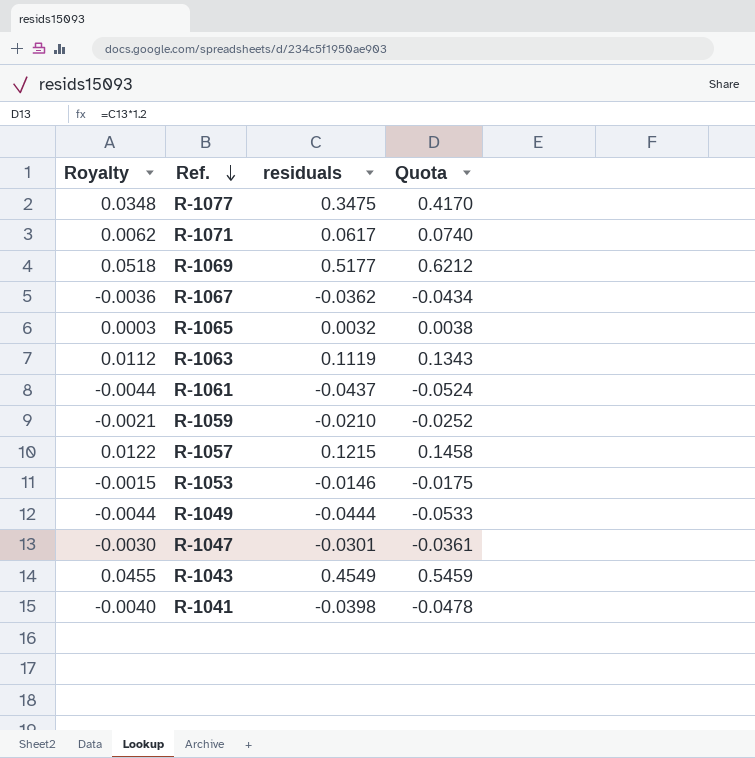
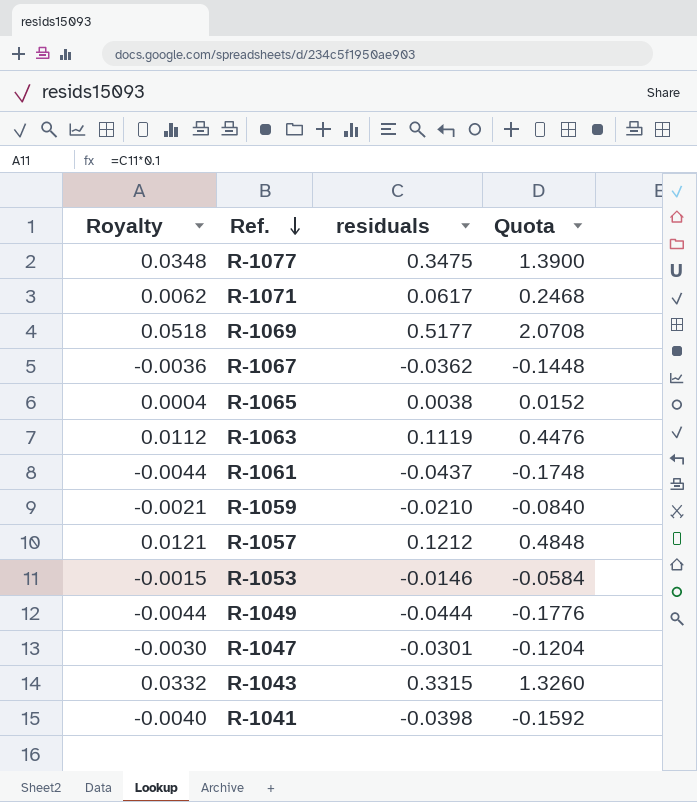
column Quota | formula: [residuals] * 1.2 -> [residuals] * 4
R-1065 | Royalty: 0.0003 -> 0.0004
R-1065 | residuals: 0.0032 -> 0.0038
R-1057 | Royalty: 0.0122 -> 0.0121
R-1057 | residuals: 0.1215 -> 0.1212
R-1043 | Royalty: 0.0455 -> 0.0332
R-1043 | residuals: 0.4549 -> 0.3315

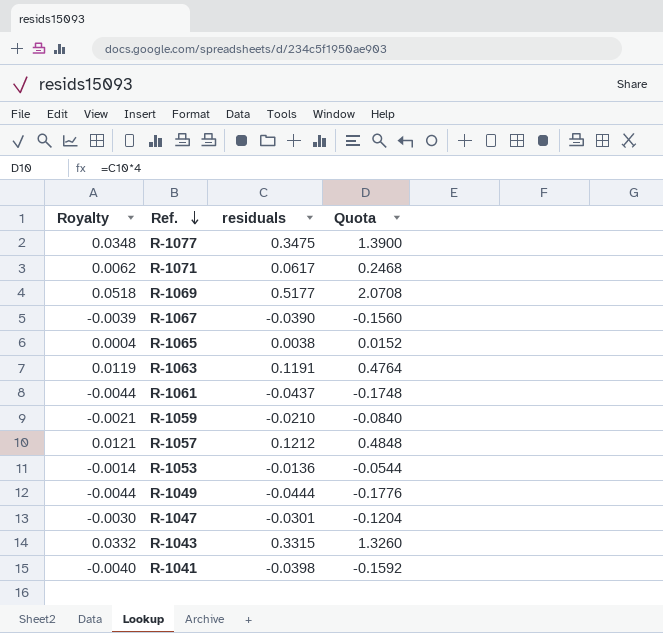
R-1067 | Royalty: -0.0036 -> -0.0039
R-1067 | residuals: -0.0362 -> -0.0390
R-1067 | Quota: -0.1448 -> -0.1560
R-1063 | Royalty: 0.0112 -> 0.0119
R-1063 | residuals: 0.1119 -> 0.1191
R-1063 | Quota: 0.4476 -> 0.4764
R-1053 | Royalty: -0.0015 -> -0.0014
R-1053 | residuals: -0.0146 -> -0.0136
R-1053 | Quota: -0.0584 -> -0.0544

